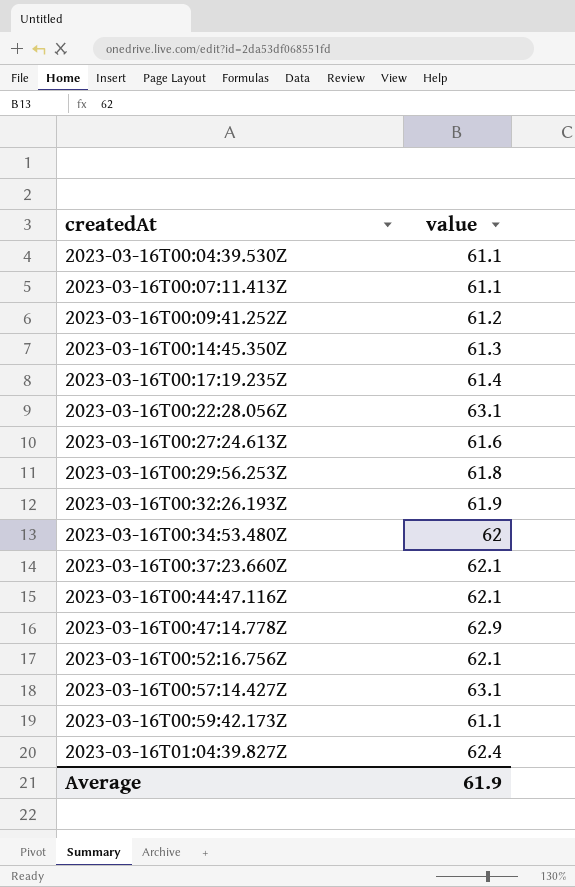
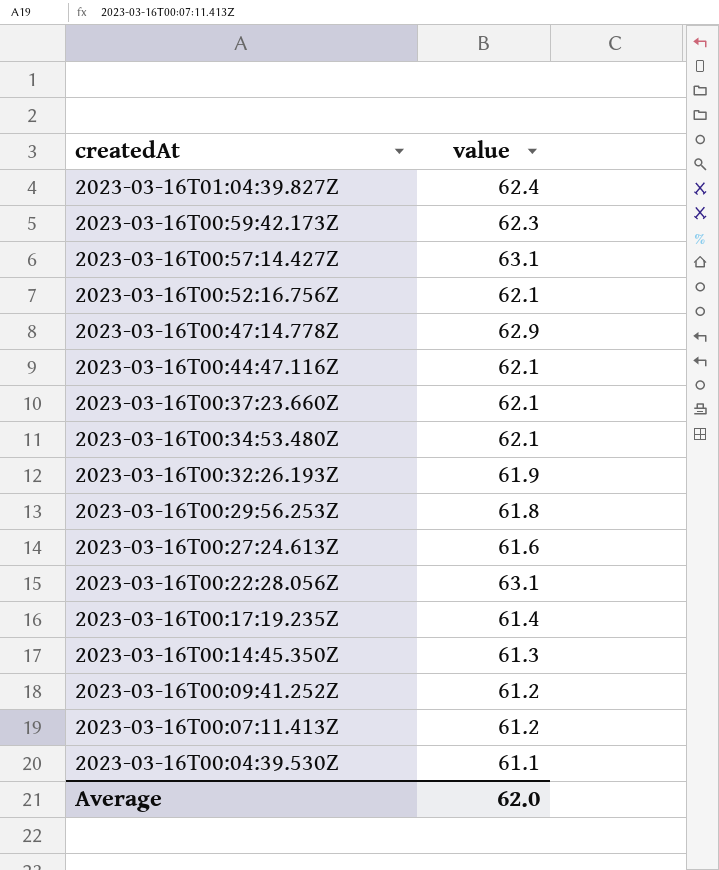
row order: createdAt ascending -> createdAt descending
2023-03-16T00:59:42.173Z | value: 61.1 -> 62.3
2023-03-16T00:34:53.480Z | value: 62 -> 62.1
2023-03-16T00:07:11.413Z | value: 61.1 -> 61.2
Average | value: 61.9 -> 62.0

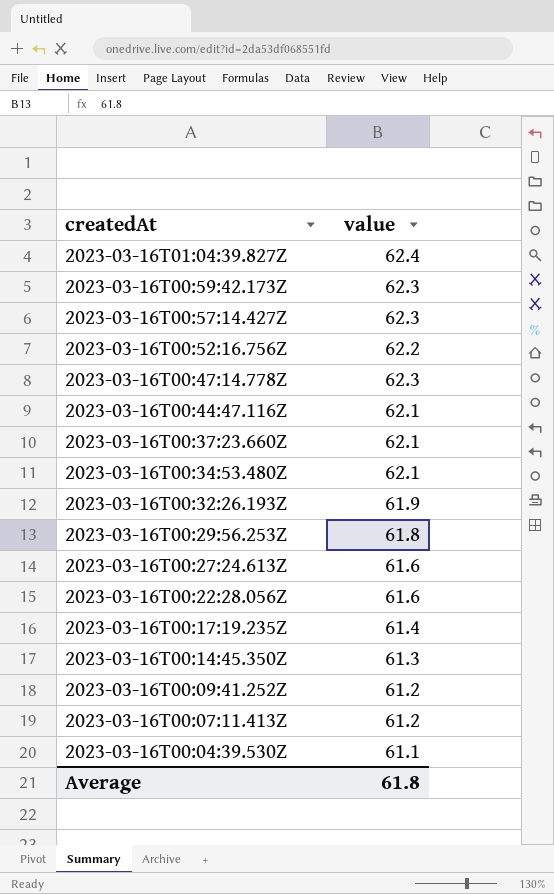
2023-03-16T00:57:14.427Z | value: 63.1 -> 62.3
2023-03-16T00:52:16.756Z | value: 62.1 -> 62.2
2023-03-16T00:47:14.778Z | value: 62.9 -> 62.3
2023-03-16T00:22:28.056Z | value: 63.1 -> 61.6
Average | value: 62.0 -> 61.8

